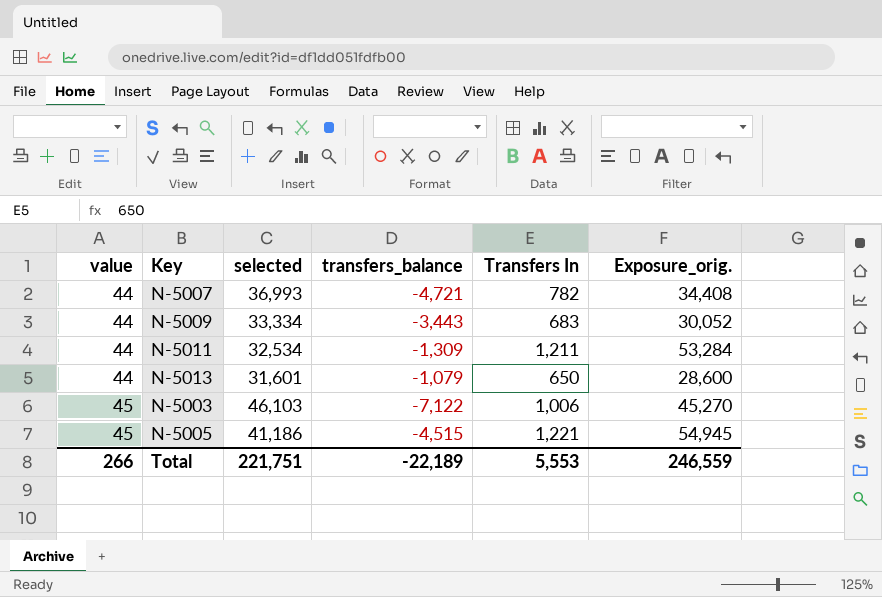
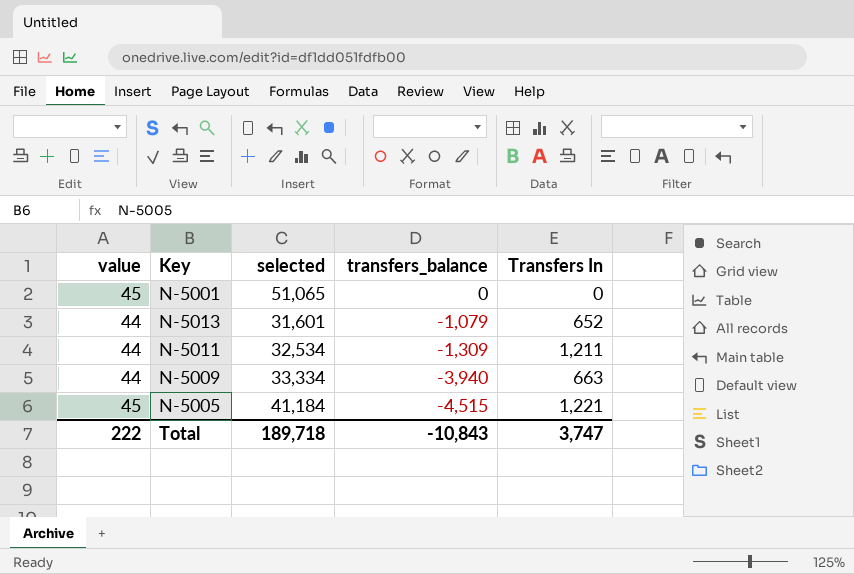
row order: value ascending -> transfers_balance descending
column Exposure_orig. | formula: [value] * [Transfers In] -> none
row N-5007: 44 | 36,993 | -4,721 | 782 | 34,408 -> none
row N-5003: 45 | 46,103 | -7,122 | 1,006 | 45,270 -> none
row N-5001: none -> 45 | 51,065 | 0 | 0
N-5013 | Transfers In: 650 -> 652
N-5009 | transfers_balance: -3,443 -> -3,940
N-5009 | Transfers In: 683 -> 663
N-5005 | selected: 41,186 -> 41,184
Total | value: 266 -> 222
Total | selected: 221,751 -> 189,718
Total | transfers_balance: -22,189 -> -10,843
Total | Transfers In: 5,553 -> 3,747

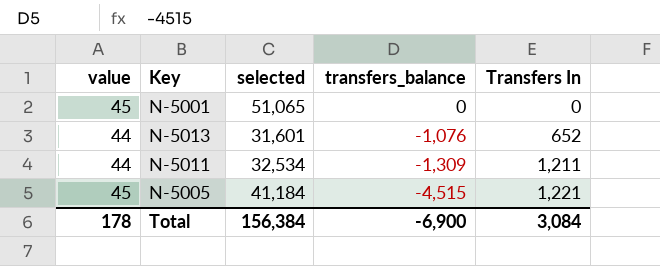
row N-5009: 44 | 33,334 | -3,940 | 663 -> none
N-5013 | transfers_balance: -1,079 -> -1,076
Total | value: 222 -> 178
Total | selected: 189,718 -> 156,384
Total | transfers_balance: -10,843 -> -6,900
Total | Transfers In: 3,747 -> 3,084

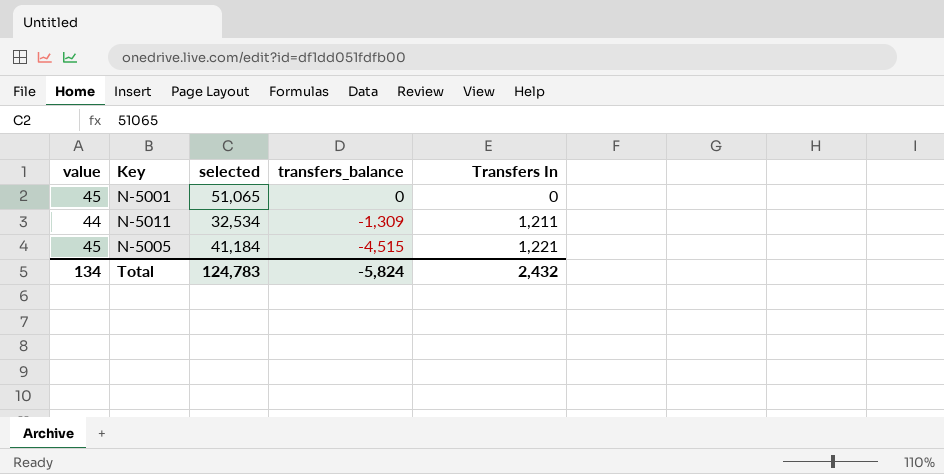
row N-5013: 44 | 31,601 | -1,076 | 652 -> none
Total | value: 178 -> 134
Total | selected: 156,384 -> 124,783
Total | transfers_balance: -6,900 -> -5,824
Total | Transfers In: 3,084 -> 2,432

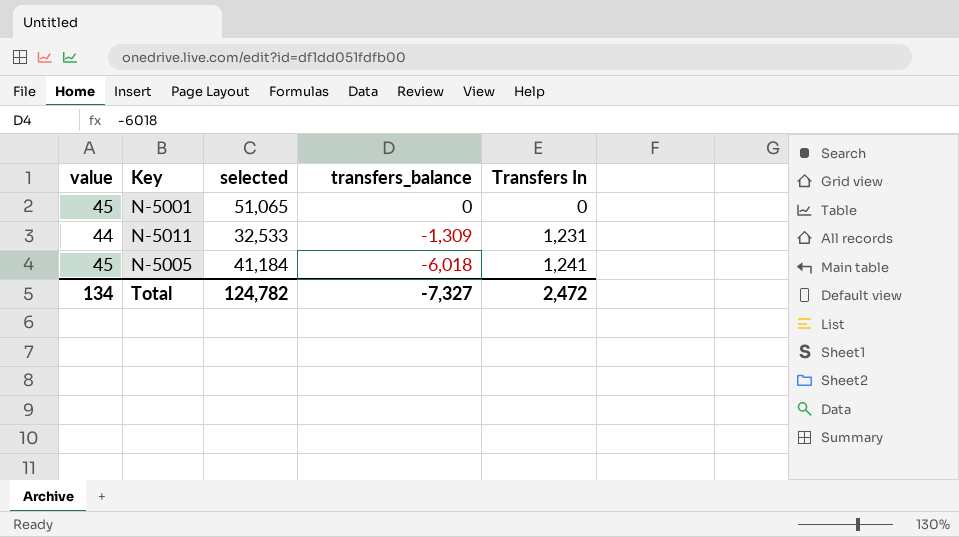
N-5011 | selected: 32,534 -> 32,533
N-5011 | Transfers In: 1,211 -> 1,231
N-5005 | transfers_balance: -4,515 -> -6,018
N-5005 | Transfers In: 1,221 -> 1,241
Total | selected: 124,783 -> 124,782
Total | transfers_balance: -5,824 -> -7,327
Total | Transfers In: 2,432 -> 2,472

